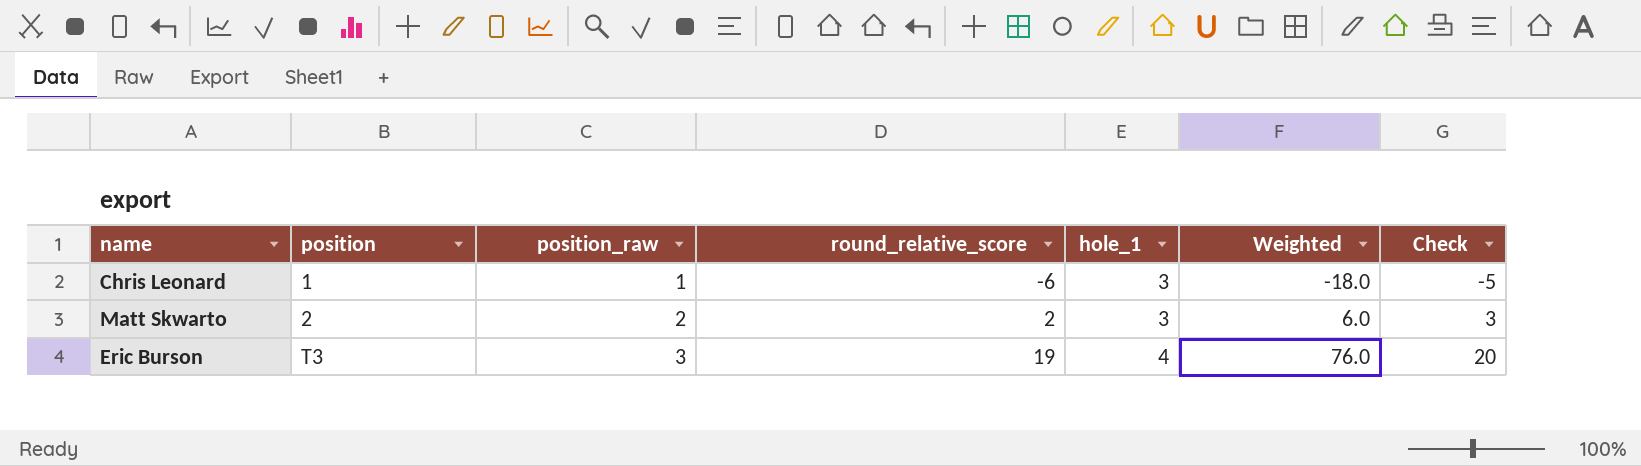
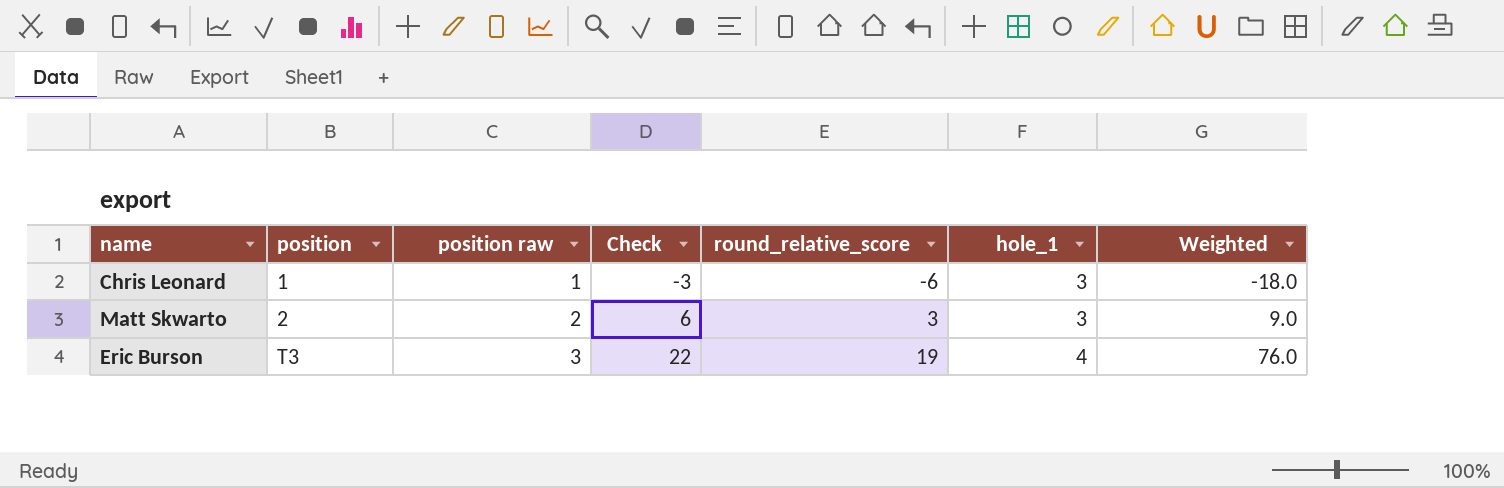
column name: position_raw -> position raw
column Check | formula: [round_relative_score] + 1 -> [round_relative_score] + 3
column Check | position: 7 -> 4
Matt Skwarto | round_relative_score: 2 -> 3
Matt Skwarto | Weighted: 6.0 -> 9.0

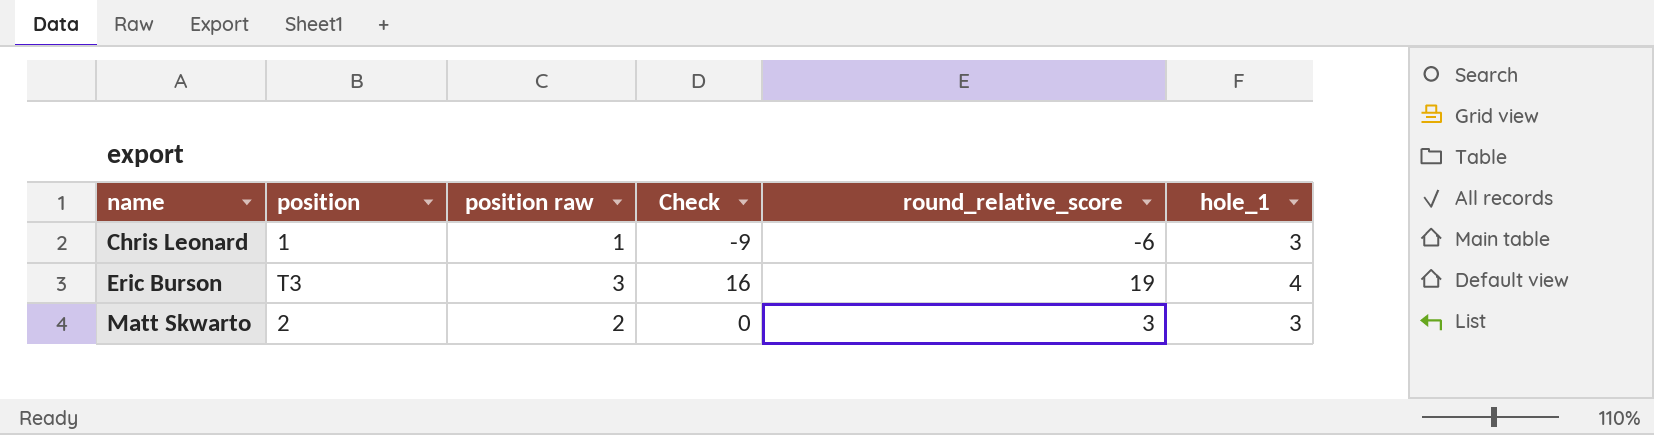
row order: position ascending -> name ascending
column Weighted | formula: [round_relative_score] * [hole_1] -> none
column Check | formula: [round_relative_score] + 3 -> [round_relative_score] - 3

